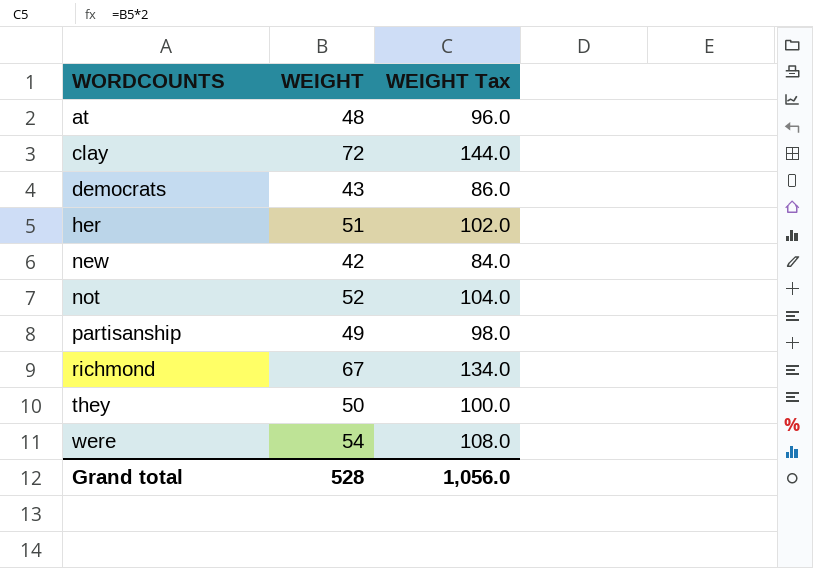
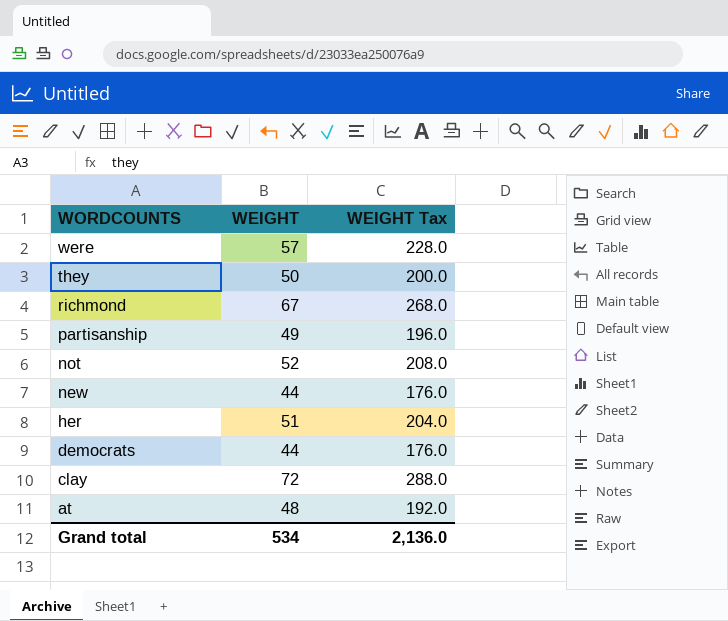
row order: WORDCOUNTS ascending -> WORDCOUNTS descending
column WEIGHT Tax | formula: [WEIGHT] * 2 -> [WEIGHT] * 4
were | WEIGHT: 54 -> 57
new | WEIGHT: 42 -> 44
democrats | WEIGHT: 43 -> 44
Grand total | WEIGHT: 528 -> 534
Grand total | WEIGHT Tax: 1,056.0 -> 2,136.0

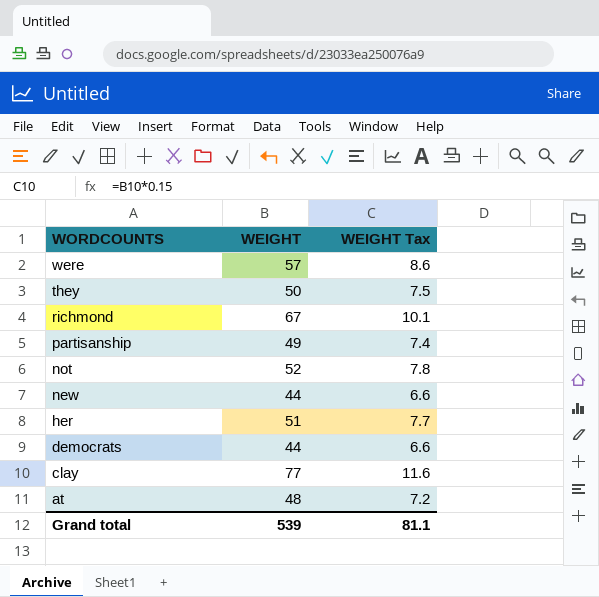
column WEIGHT Tax | formula: [WEIGHT] * 4 -> [WEIGHT] * 0.15
clay | WEIGHT: 72 -> 77
Grand total | WEIGHT: 534 -> 539
Grand total | WEIGHT Tax: 2,136.0 -> 81.1

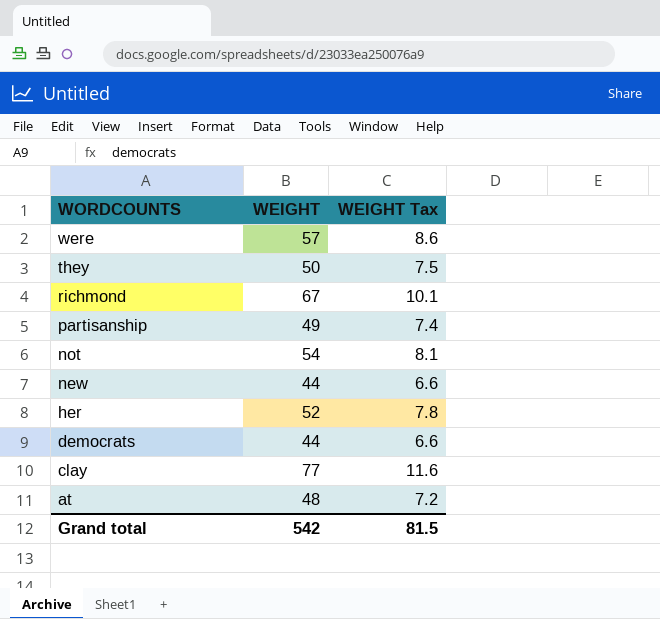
not | WEIGHT: 52 -> 54
not | WEIGHT Tax: 7.8 -> 8.1
her | WEIGHT: 51 -> 52
her | WEIGHT Tax: 7.7 -> 7.8
Grand total | WEIGHT: 539 -> 542
Grand total | WEIGHT Tax: 81.1 -> 81.5

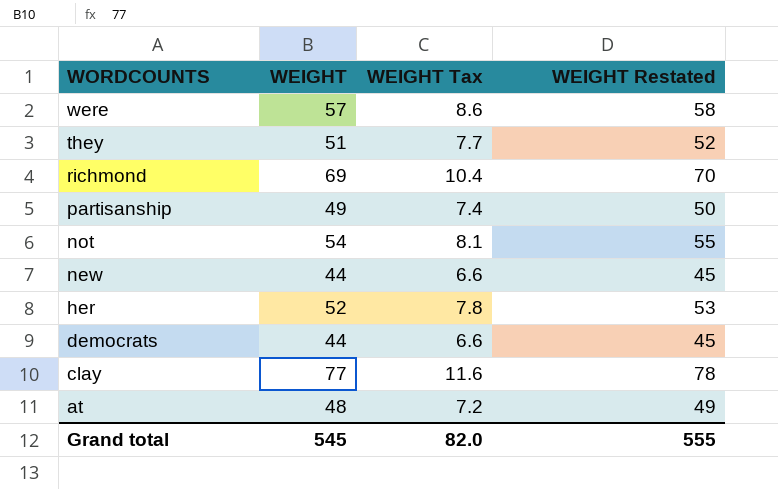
column WEIGHT Restated | formula: none -> [WEIGHT] + 1
they | WEIGHT: 50 -> 51
they | WEIGHT Tax: 7.5 -> 7.7
richmond | WEIGHT: 67 -> 69
richmond | WEIGHT Tax: 10.1 -> 10.4
Grand total | WEIGHT: 542 -> 545
Grand total | WEIGHT Tax: 81.5 -> 82.0

